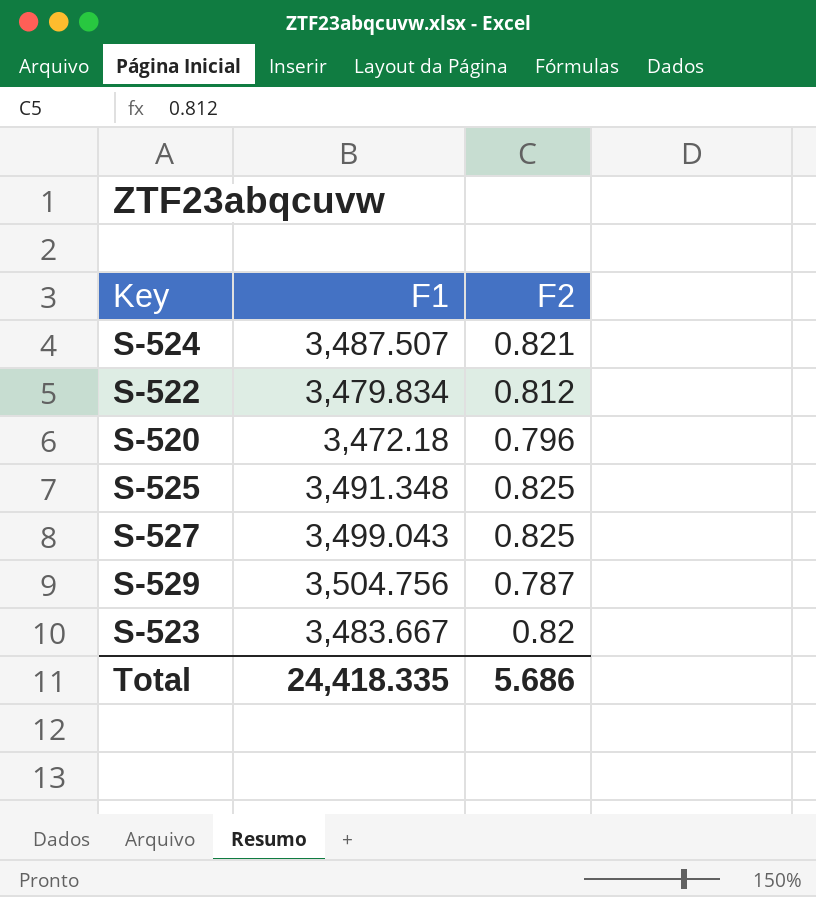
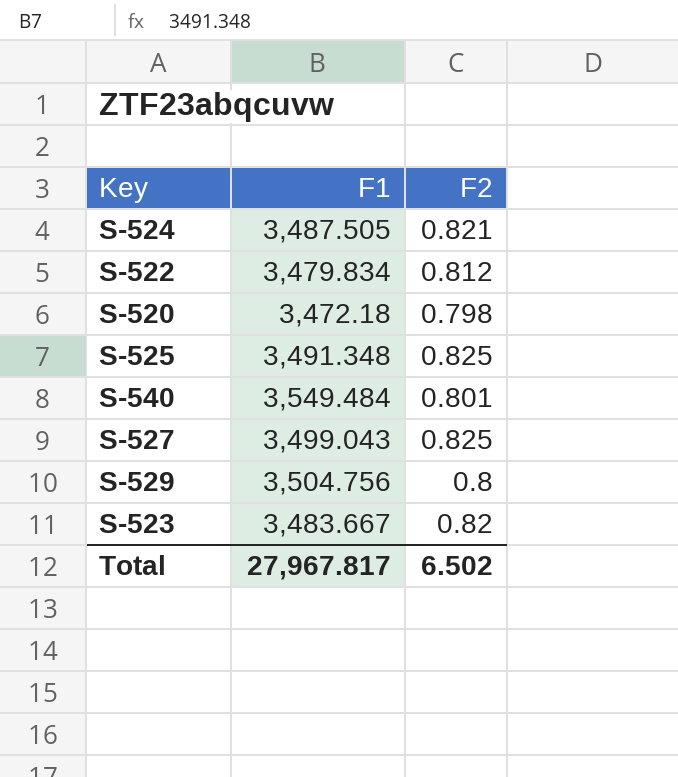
S-524 | F1: 3,487.507 -> 3,487.505
S-520 | F2: 0.796 -> 0.798
row S-540: none -> 3,549.484 | 0.801
S-529 | F2: 0.787 -> 0.8
Total | F1: 24,418.335 -> 27,967.817
Total | F2: 5.686 -> 6.502

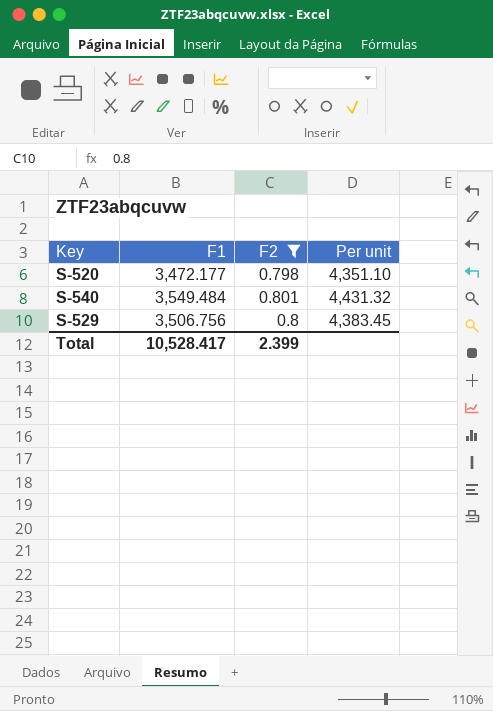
filter: none -> F2 <= 0.801
column Per unit | formula: none -> [F1] / [F2]
S-520 | F1: 3,472.18 -> 3,472.177
S-529 | F1: 3,504.756 -> 3,506.756
Total | F1: 27,967.817 -> 10,528.417
Total | F2: 6.502 -> 2.399

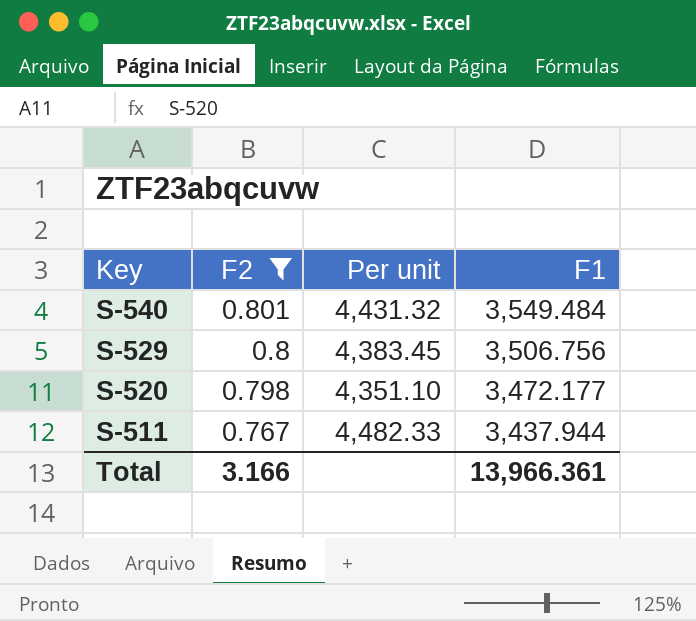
row order: none -> Key descending
column F1 | position: 2 -> 4
row S-511: none -> 0.767 | 4,482.33 | 3,437.944
Total | F2: 2.399 -> 3.166
Total | F1: 10,528.417 -> 13,966.361

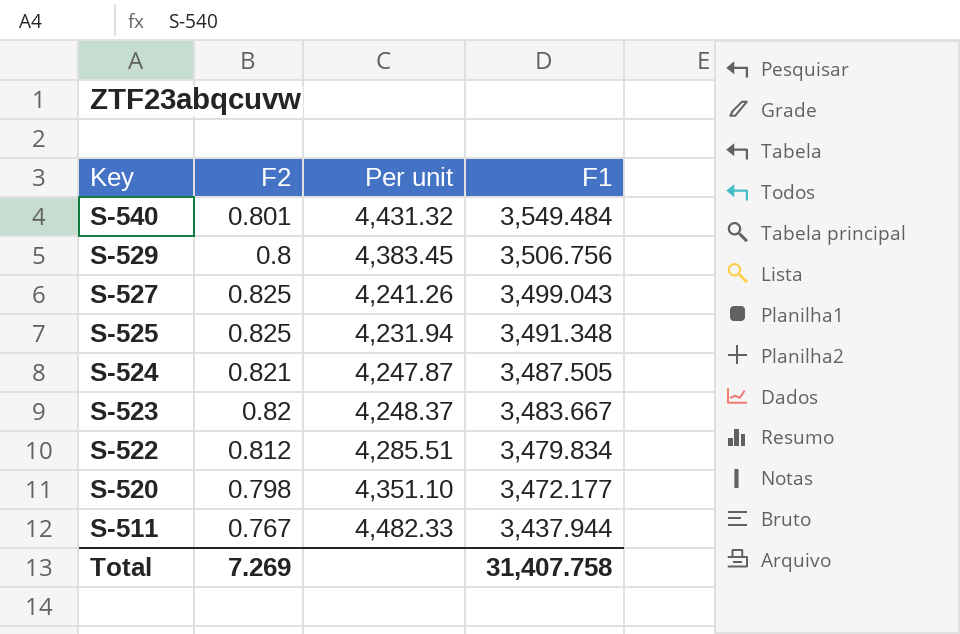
filter: F2 <= 0.801 -> none
Total | F2: 3.166 -> 7.269
Total | F1: 13,966.361 -> 31,407.758

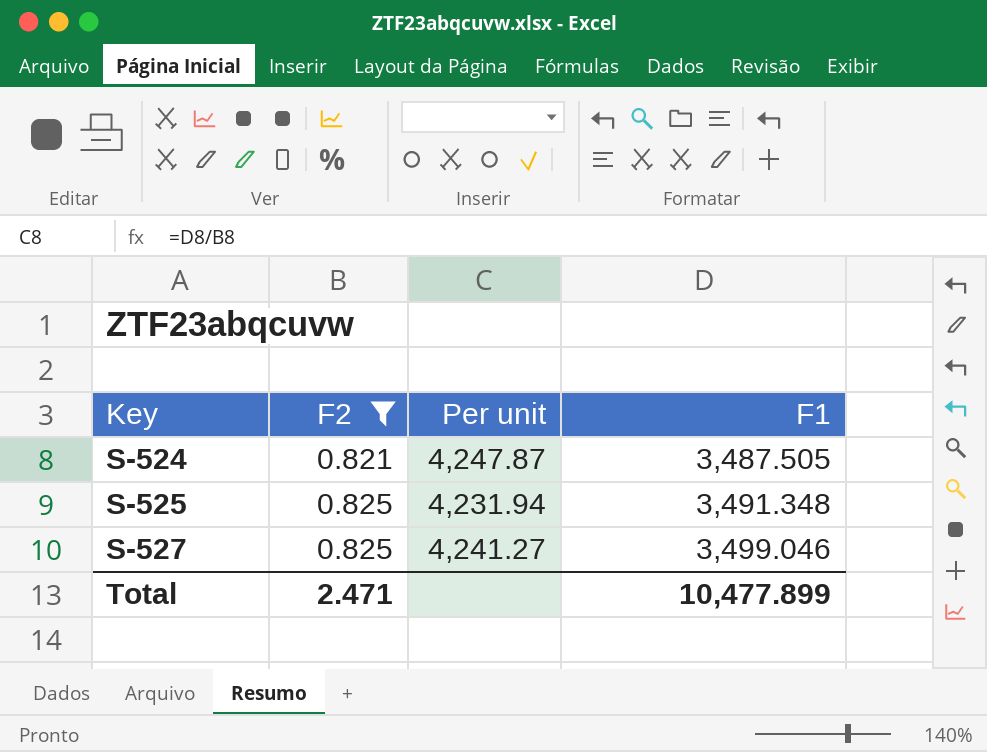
filter: none -> F2 >= 0.821
row order: Key descending -> Key ascending
S-527 | Per unit: 4,241.26 -> 4,241.27
S-527 | F1: 3,499.043 -> 3,499.046
Total | F2: 7.269 -> 2.471
Total | F1: 31,407.758 -> 10,477.899

